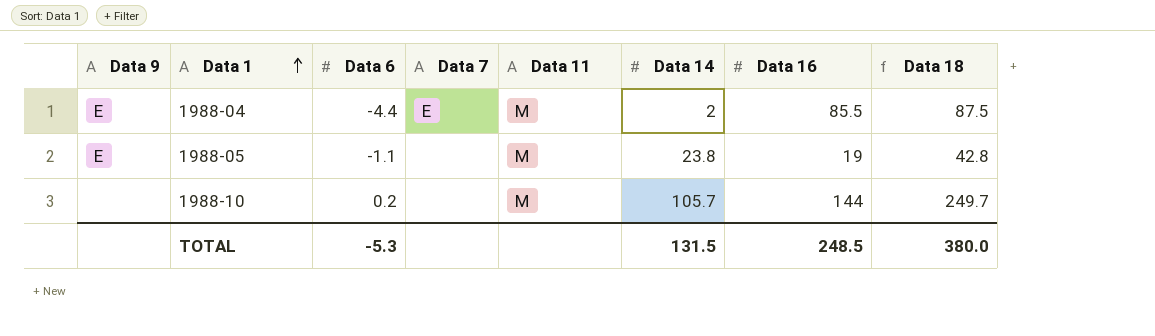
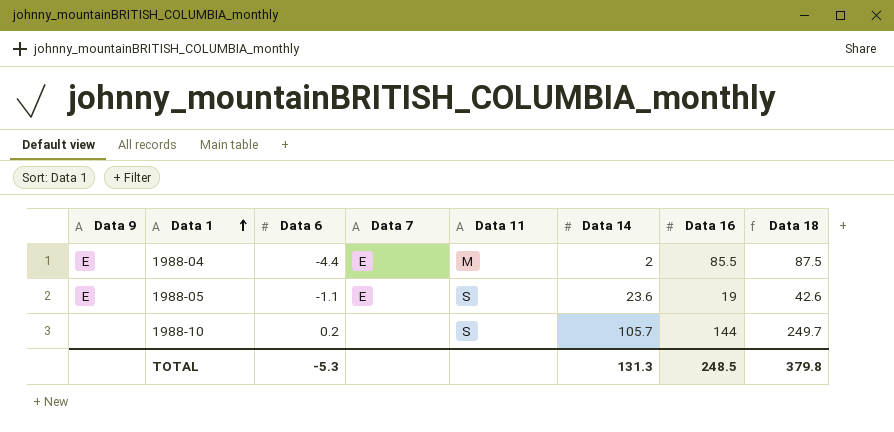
1988-05 | Data 7: none -> E
1988-05 | Data 11: M -> S
1988-05 | Data 14: 23.8 -> 23.6
1988-05 | Data 18: 42.8 -> 42.6
1988-10 | Data 11: M -> S
TOTAL | Data 14: 131.5 -> 131.3
TOTAL | Data 18: 380.0 -> 379.8

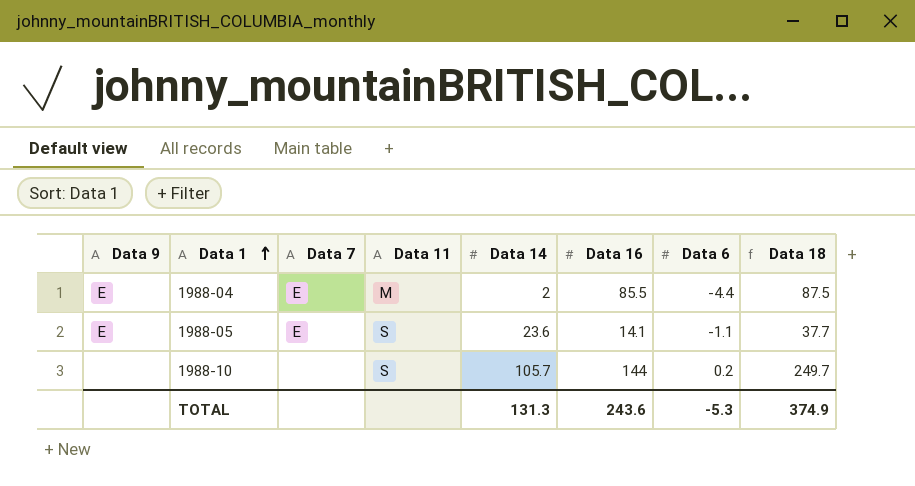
column Data 6 | position: 3 -> 7
1988-05 | Data 16: 19 -> 14.1
1988-05 | Data 18: 42.6 -> 37.7
TOTAL | Data 16: 248.5 -> 243.6
TOTAL | Data 18: 379.8 -> 374.9

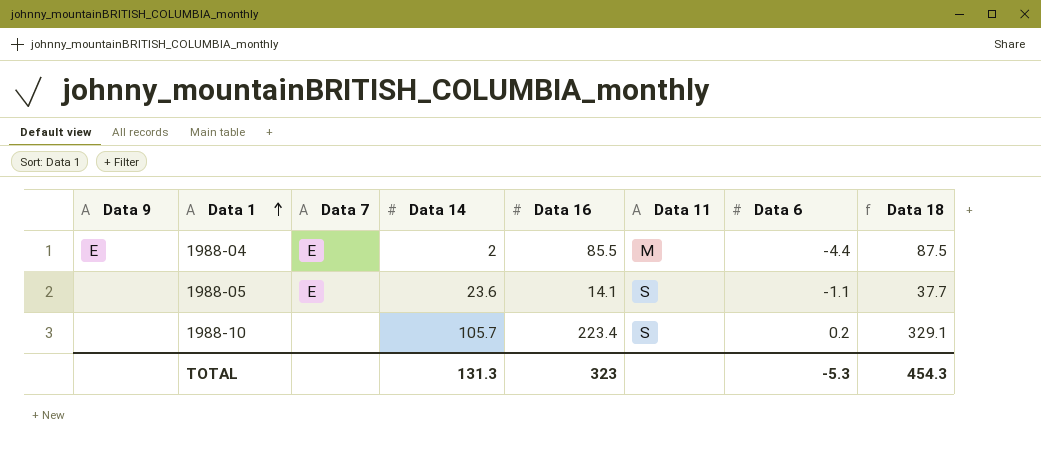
column Data 11 | position: 4 -> 6
1988-05 | Data 9: E -> none
1988-10 | Data 16: 144 -> 223.4
1988-10 | Data 18: 249.7 -> 329.1
TOTAL | Data 16: 243.6 -> 323
TOTAL | Data 18: 374.9 -> 454.3

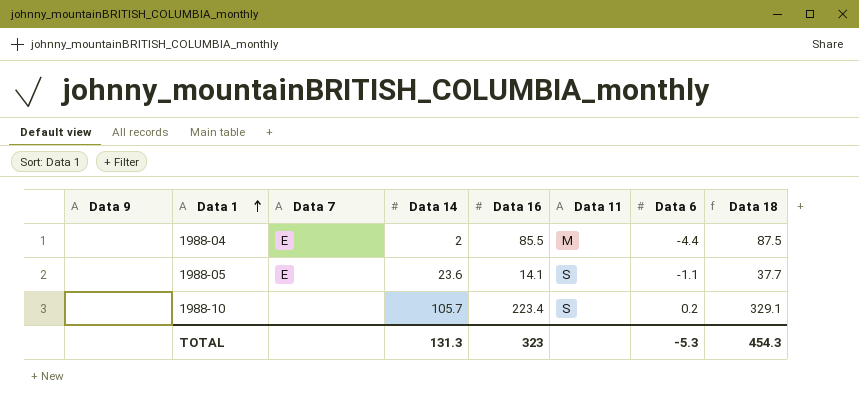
1988-04 | Data 9: E -> none

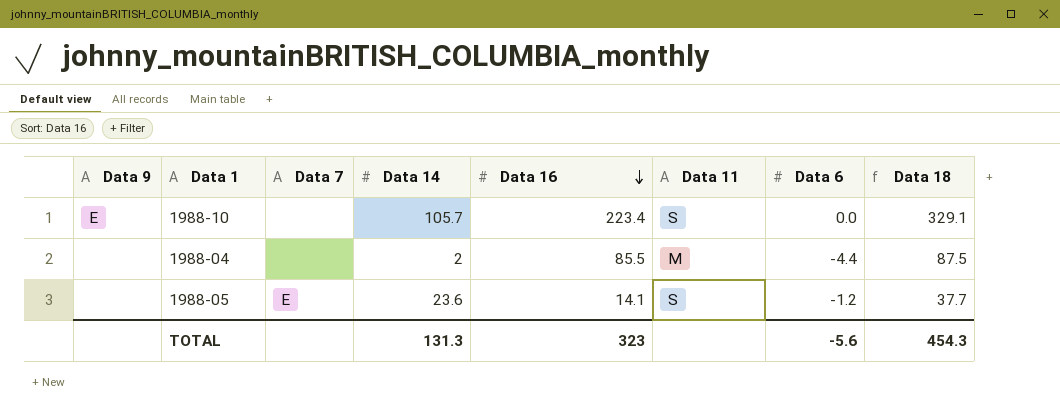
row order: Data 1 ascending -> Data 16 descending
1988-10 | Data 9: none -> E
1988-10 | Data 6: 0.2 -> 0.0
1988-04 | Data 7: E -> none
1988-05 | Data 6: -1.1 -> -1.2
TOTAL | Data 6: -5.3 -> -5.6

